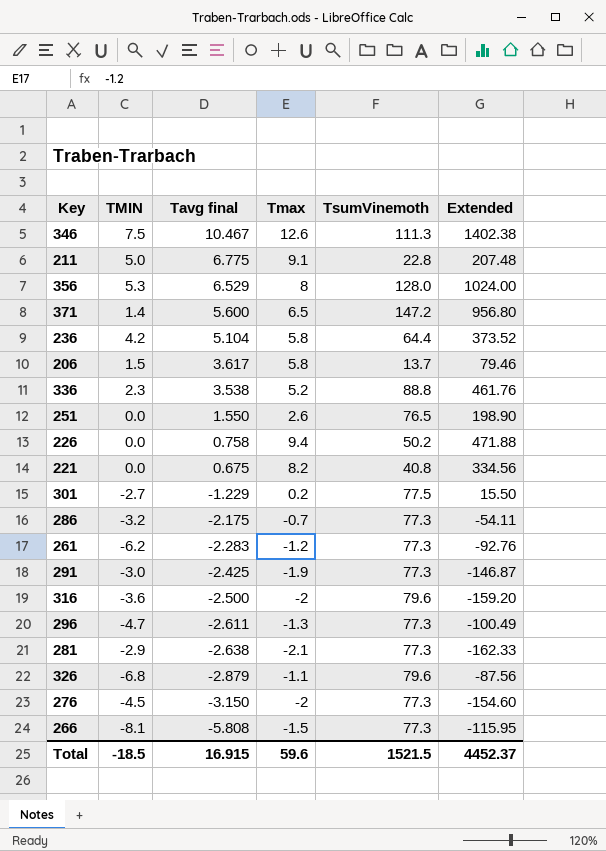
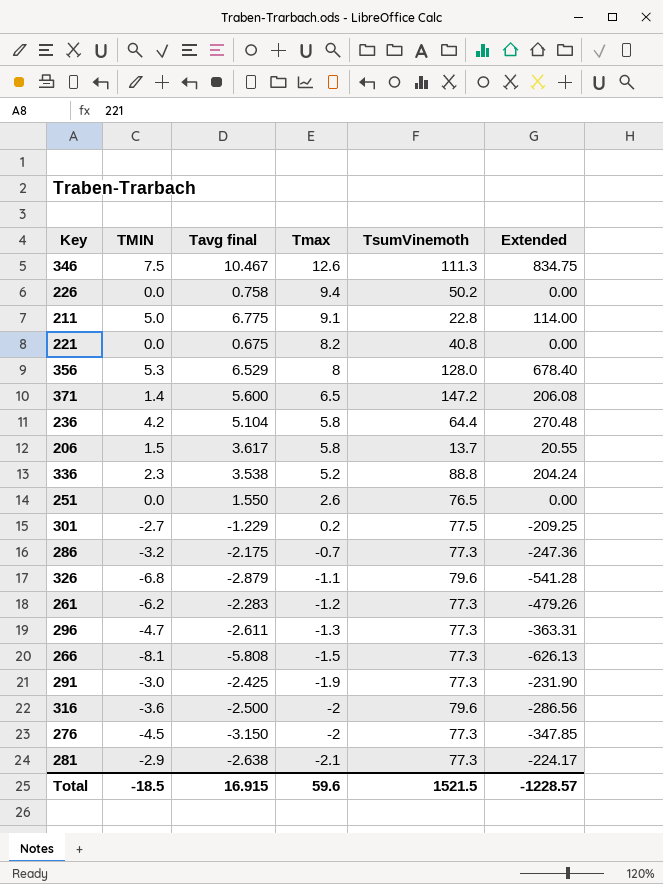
row order: Tavg final descending -> Tmax descending
column Extended | formula: [Tmax] * [TsumVinemoth] -> [TMIN] * [TsumVinemoth]
Total | Extended: 4452.37 -> -1228.57

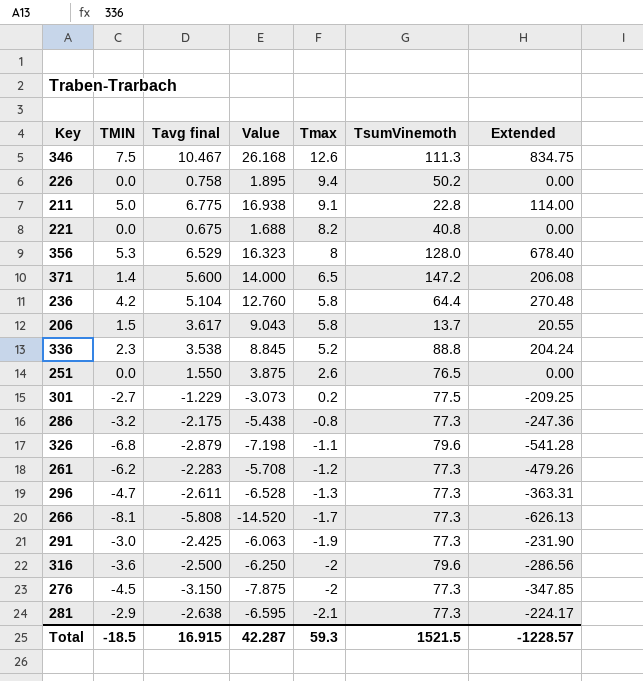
column Value | formula: none -> [Tavg final] * 2.5
286 | Tmax: -0.7 -> -0.8
266 | Tmax: -1.5 -> -1.7
Total | Tmax: 59.6 -> 59.3

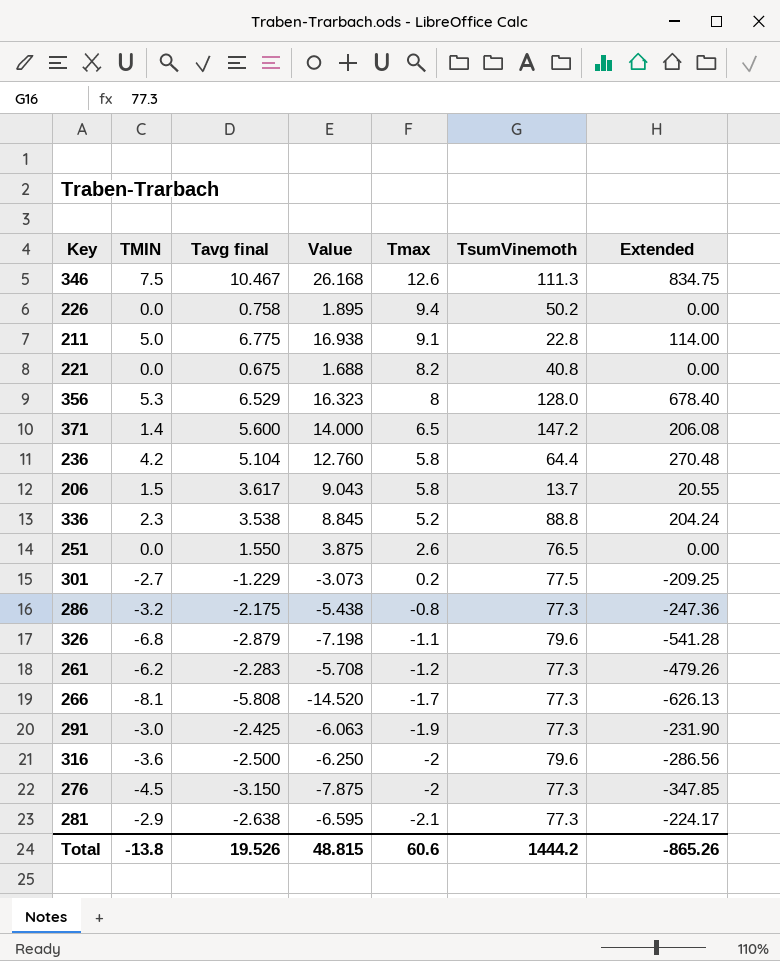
row 296: -4.7 | -2.611 | -6.528 | -1.3 | 77.3 | -363.31 -> none
Total | TMIN: -18.5 -> -13.8
Total | Tavg final: 16.915 -> 19.526
Total | Value: 42.287 -> 48.815
Total | Tmax: 59.3 -> 60.6
Total | TsumVinemoth: 1521.5 -> 1444.2
Total | Extended: -1228.57 -> -865.26

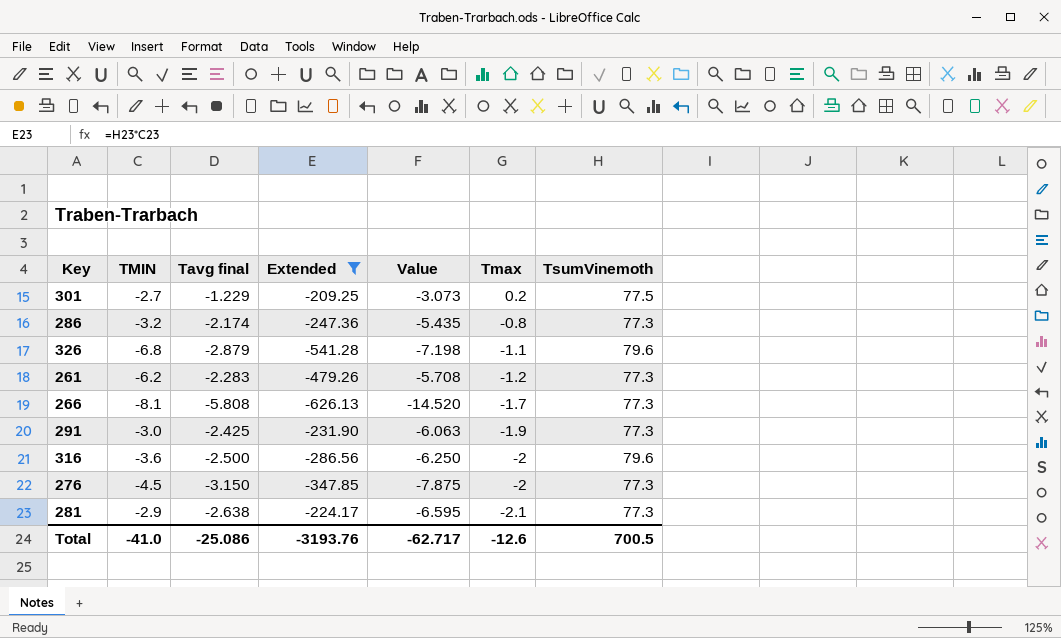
filter: none -> Extended <= -209.25
column Extended | position: 7 -> 4
286 | Tavg final: -2.175 -> -2.174
286 | Value: -5.438 -> -5.435
Total | TMIN: -13.8 -> -41.0
Total | Tavg final: 19.526 -> -25.086
Total | Extended: -865.26 -> -3193.76
Total | Value: 48.815 -> -62.717
Total | Tmax: 60.6 -> -12.6
Total | TsumVinemoth: 1444.2 -> 700.5

